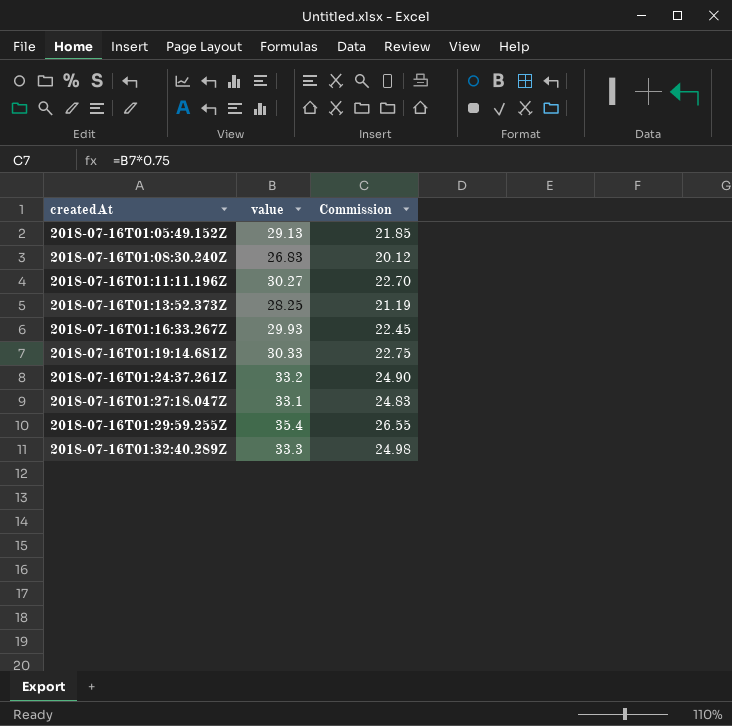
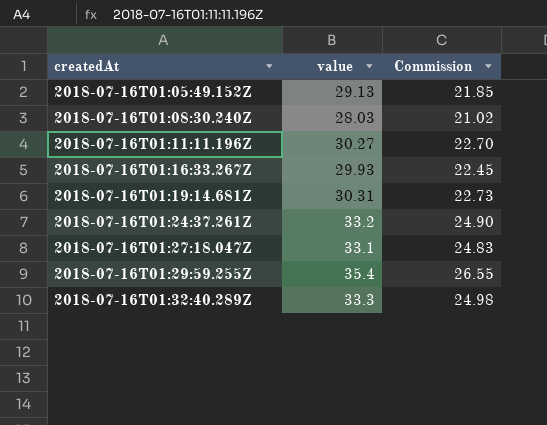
row 2018-07-16T01:13:52.373Z: 28.25 | 21.19 -> none
2018-07-16T01:08:30.240Z | value: 26.83 -> 28.03
2018-07-16T01:08:30.240Z | Commission: 20.12 -> 21.02
2018-07-16T01:19:14.681Z | value: 30.33 -> 30.31
2018-07-16T01:19:14.681Z | Commission: 22.75 -> 22.73

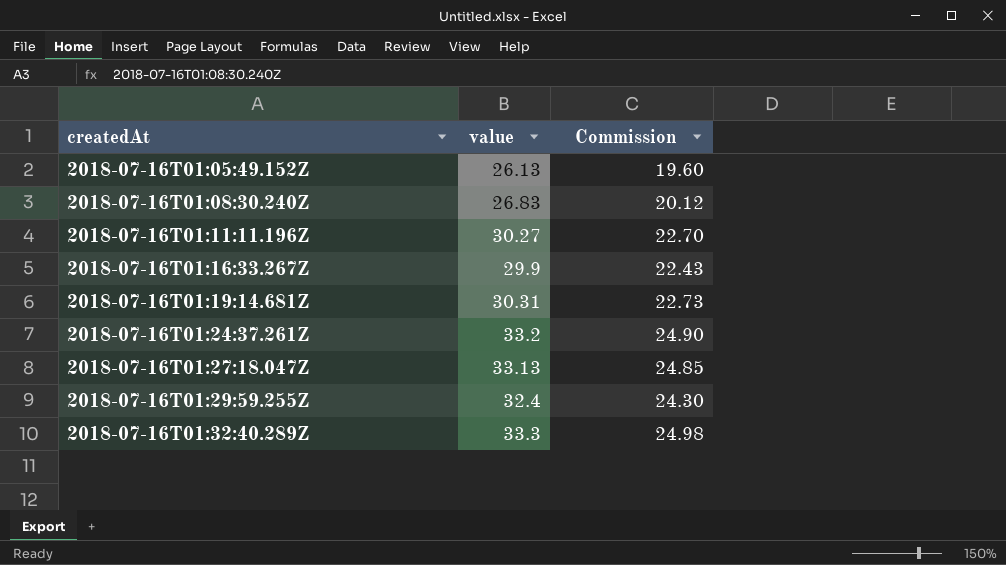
2018-07-16T01:05:49.152Z | value: 29.13 -> 26.13
2018-07-16T01:05:49.152Z | Commission: 21.85 -> 19.60
2018-07-16T01:08:30.240Z | value: 28.03 -> 26.83
2018-07-16T01:08:30.240Z | Commission: 21.02 -> 20.12
2018-07-16T01:16:33.267Z | value: 29.93 -> 29.9
2018-07-16T01:16:33.267Z | Commission: 22.45 -> 22.43
2018-07-16T01:27:18.047Z | value: 33.1 -> 33.13
2018-07-16T01:27:18.047Z | Commission: 24.83 -> 24.85
2018-07-16T01:29:59.255Z | value: 35.4 -> 32.4
2018-07-16T01:29:59.255Z | Commission: 26.55 -> 24.30

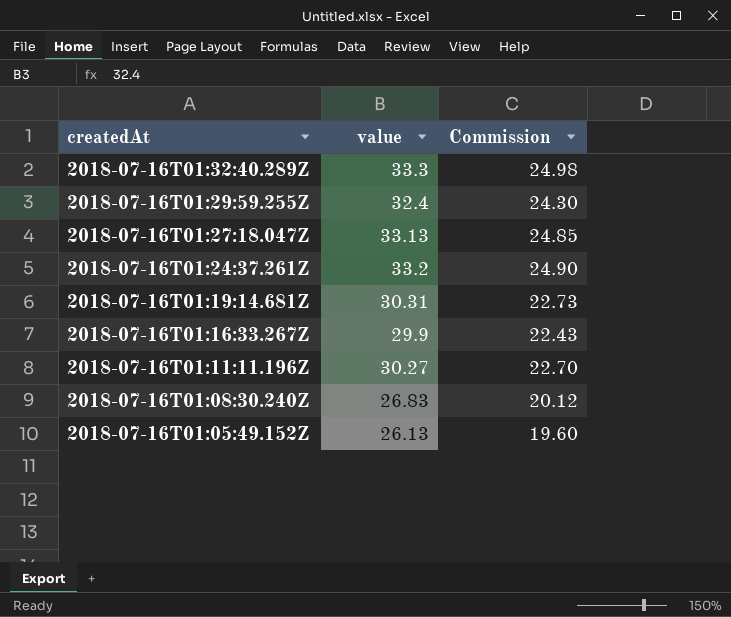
row order: createdAt ascending -> createdAt descending

